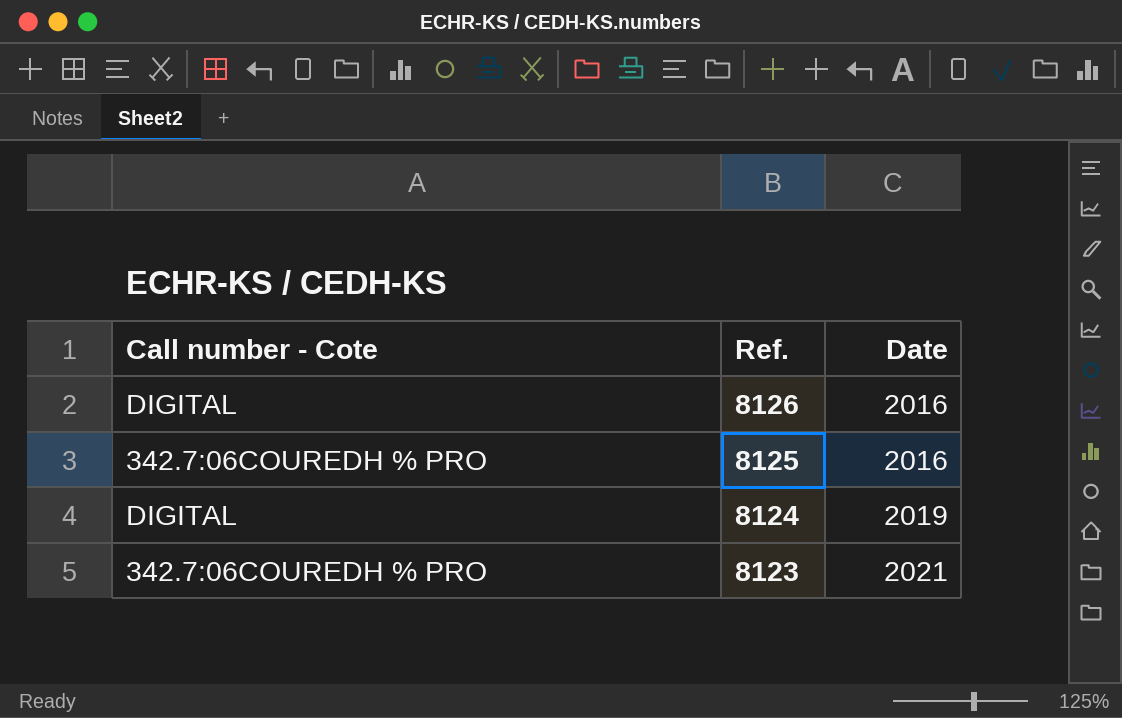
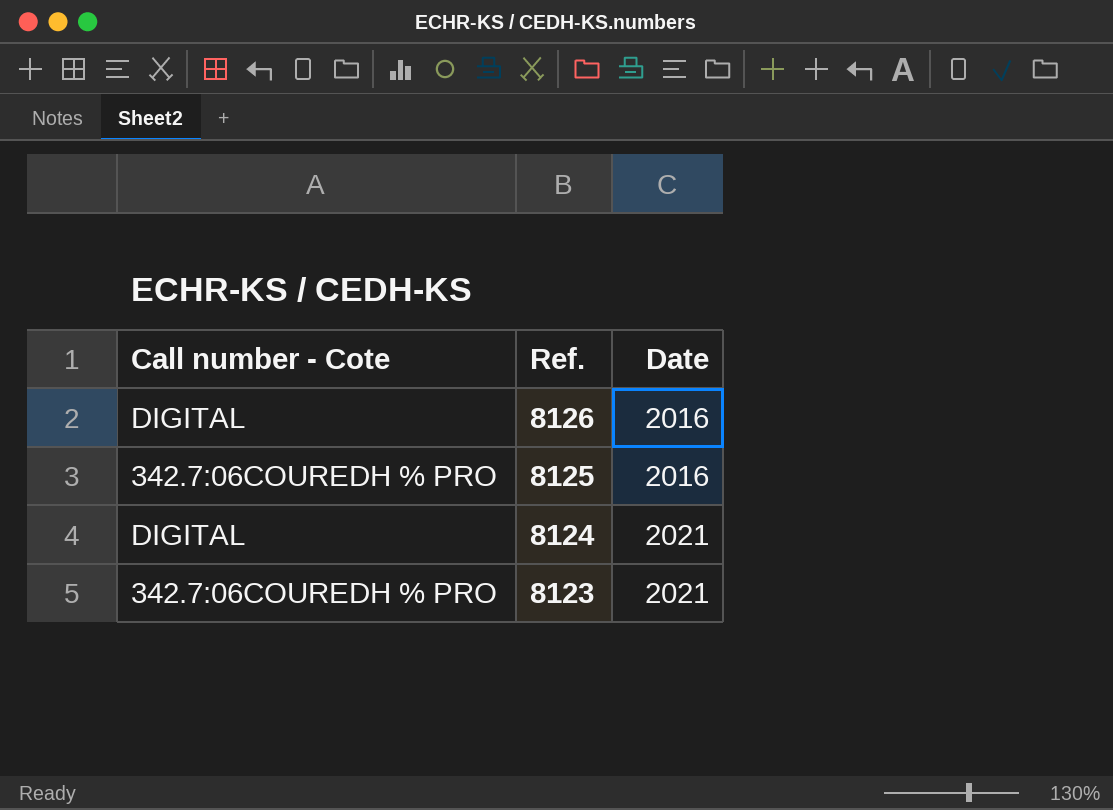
8124 | Date: 2019 -> 2021

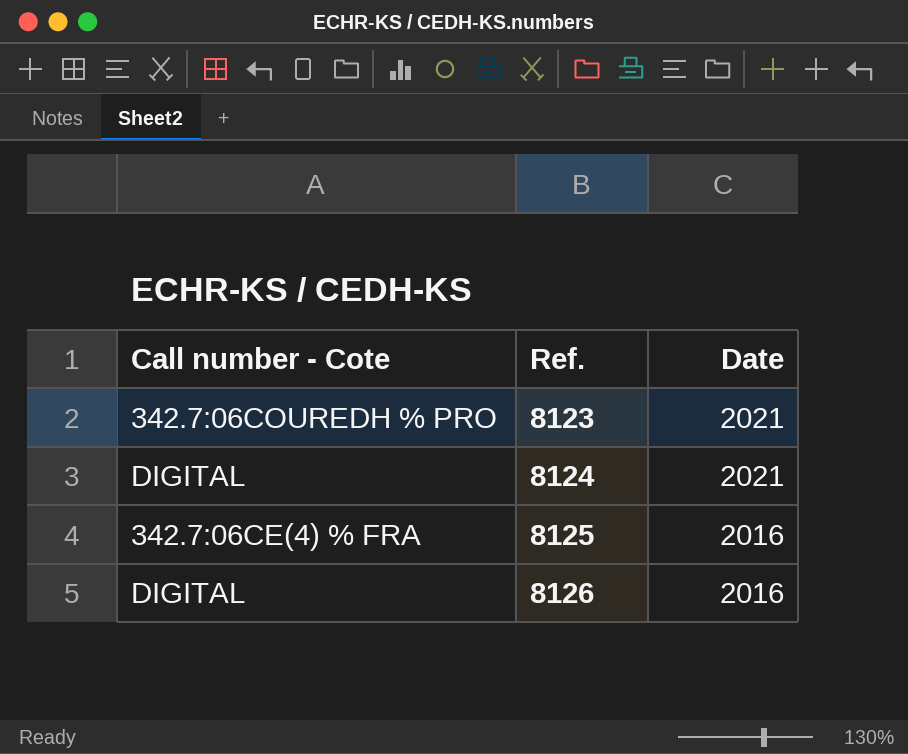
row order: Ref. descending -> Ref. ascending
8125 | Call number - Cote: 342.7:06COUREDH % PRO -> 342.7:06CE(4) % FRA

